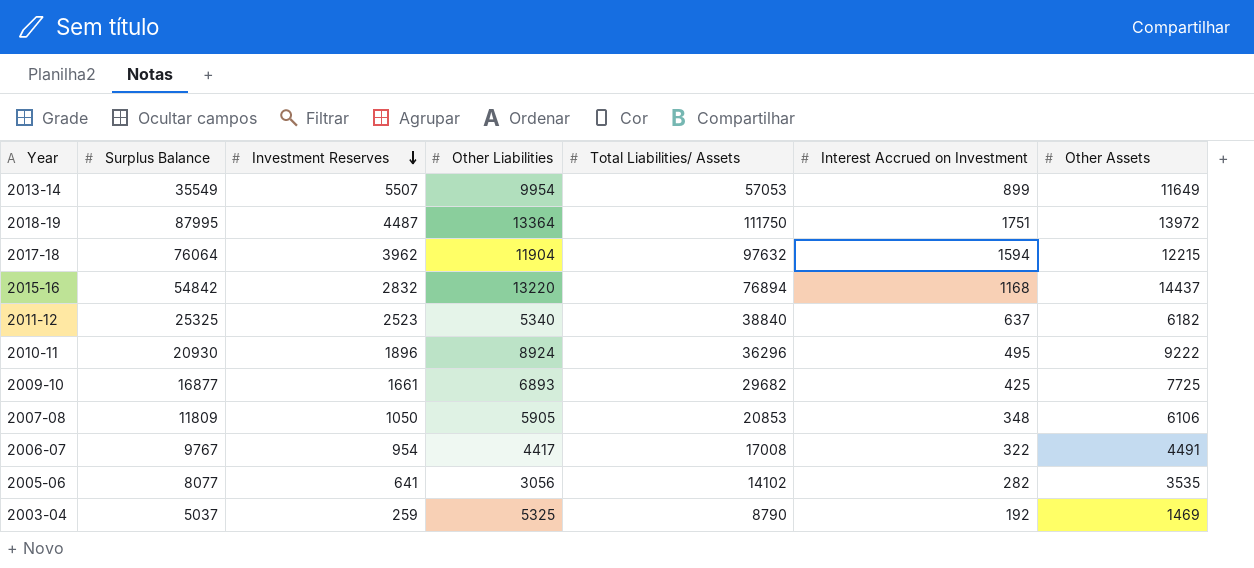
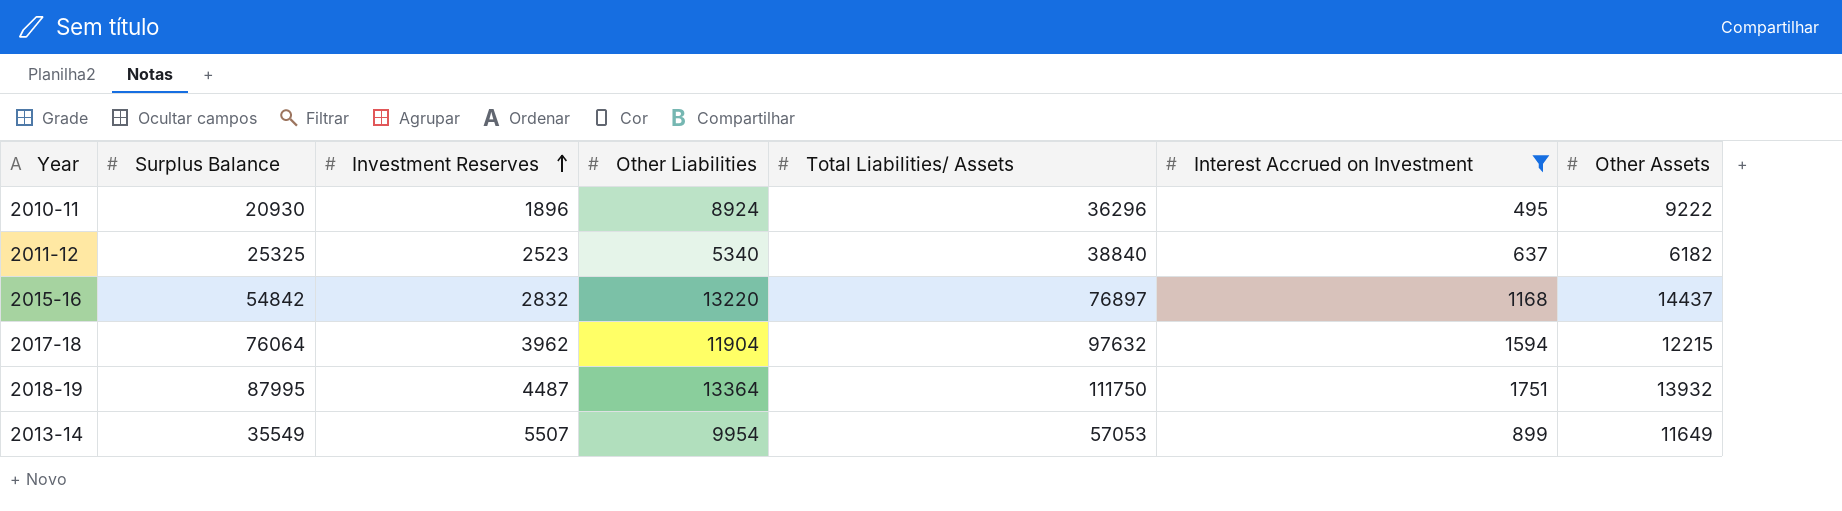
filter: none -> Interest Accrued on Investment >= 495
row order: Investment Reserves descending -> Investment Reserves ascending
2015-16 | Total Liabilities/ Assets: 76894 -> 76897
2018-19 | Other Assets: 13972 -> 13932

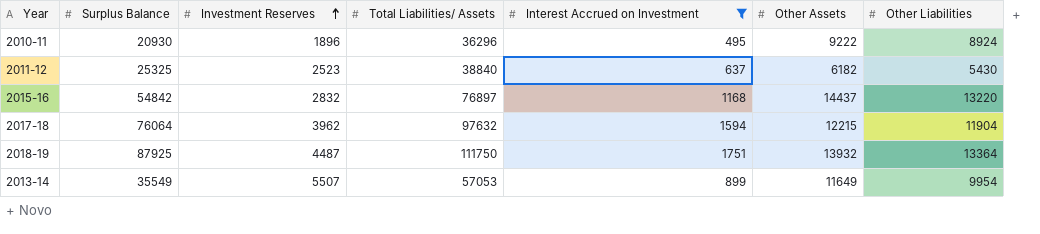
column Other Liabilities | position: 4 -> 7
2011-12 | Other Liabilities: 5340 -> 5430
2018-19 | Surplus Balance: 87995 -> 87925

